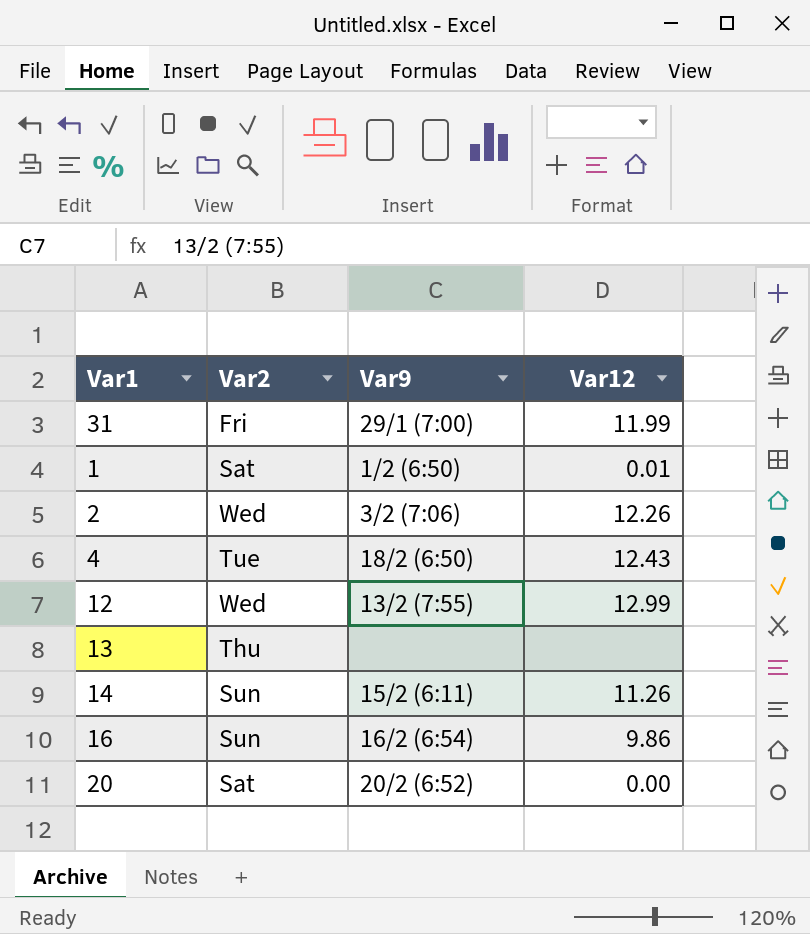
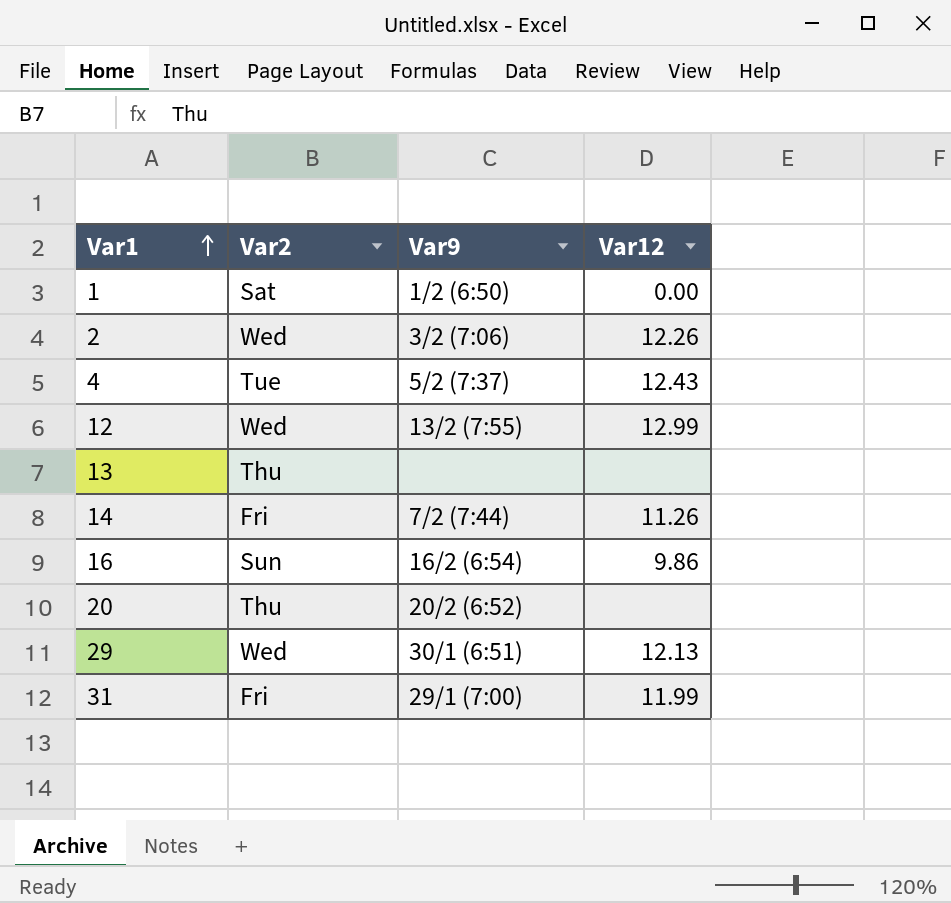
row order: none -> Var1 ascending
1 | Var12: 0.01 -> 0.00
4 | Var9: 18/2 (6:50) -> 5/2 (7:37)
14 | Var2: Sun -> Fri
14 | Var9: 15/2 (6:11) -> 7/2 (7:44)
20 | Var2: Sat -> Thu
20 | Var12: 0.00 -> none
row 29: none -> Wed | 30/1 (6:51) | 12.13

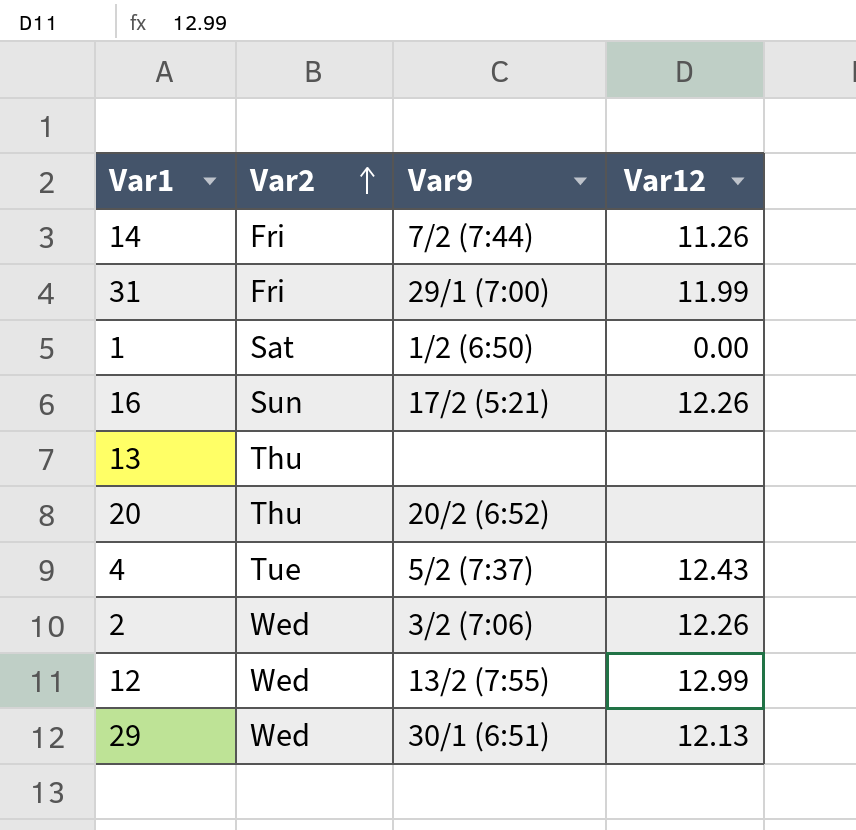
row order: Var1 ascending -> Var2 ascending
16 | Var9: 16/2 (6:54) -> 17/2 (5:21)
16 | Var12: 9.86 -> 12.26

